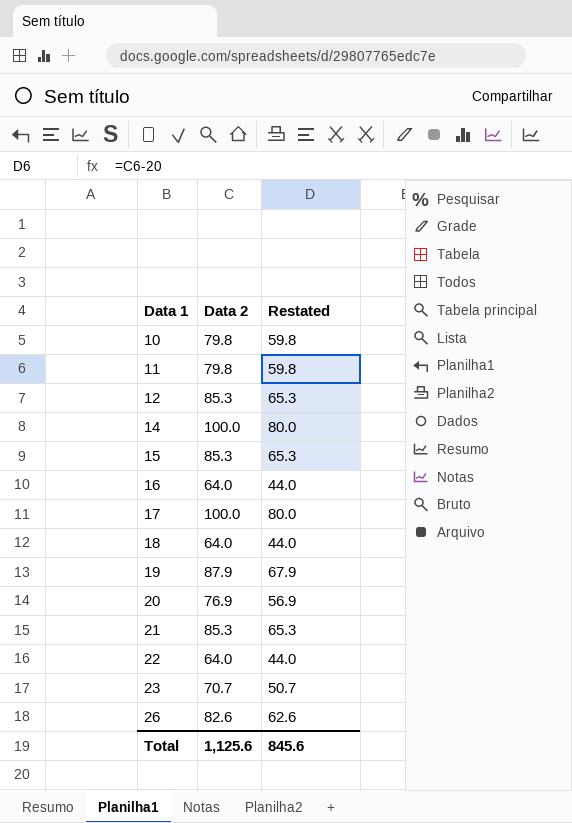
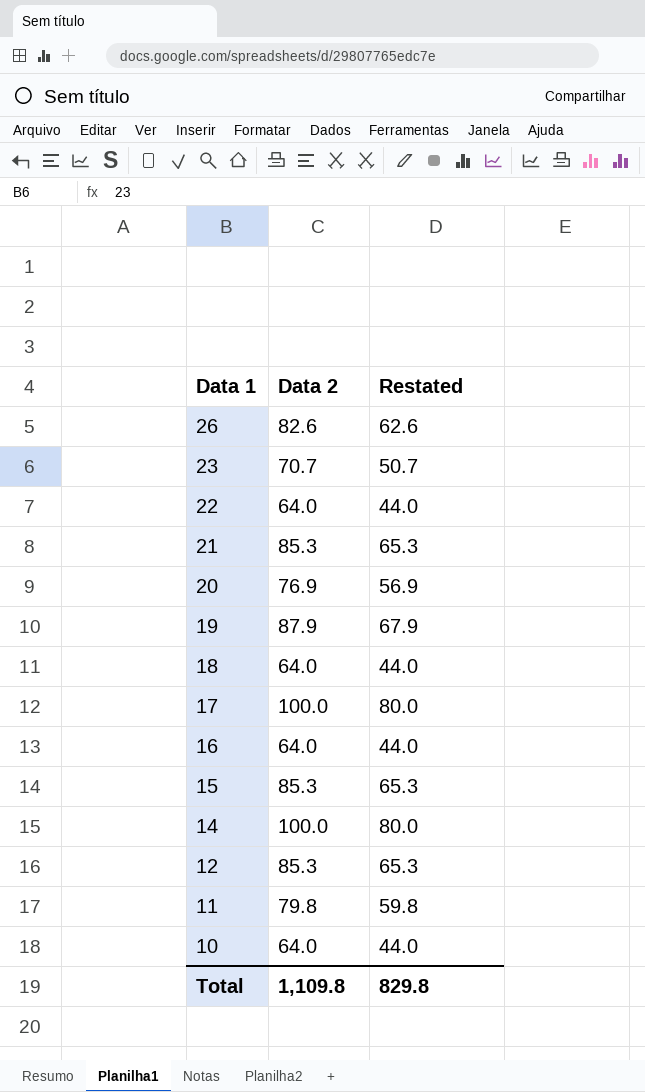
row order: Data 1 ascending -> Data 1 descending
10 | Data 2: 79.8 -> 64.0
10 | Restated: 59.8 -> 44.0
Total | Data 2: 1,125.6 -> 1,109.8
Total | Restated: 845.6 -> 829.8

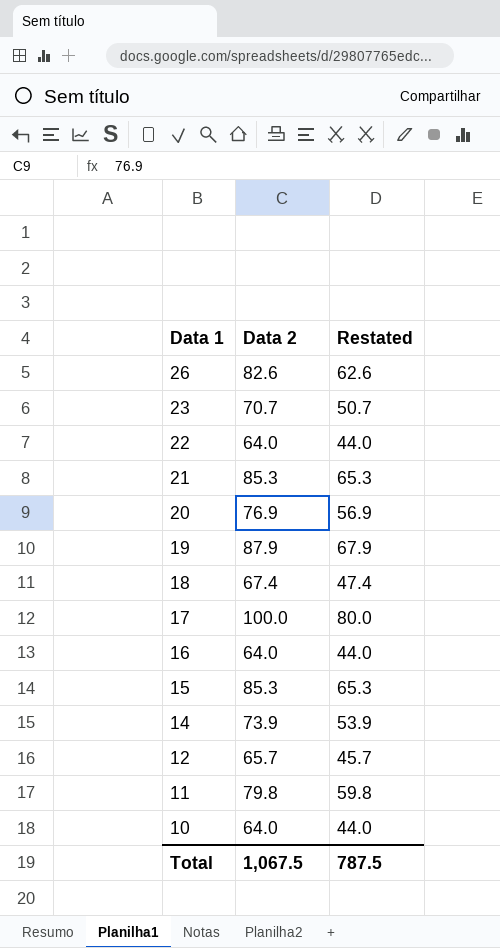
18 | Data 2: 64.0 -> 67.4
18 | Restated: 44.0 -> 47.4
14 | Data 2: 100.0 -> 73.9
14 | Restated: 80.0 -> 53.9
12 | Data 2: 85.3 -> 65.7
12 | Restated: 65.3 -> 45.7
Total | Data 2: 1,109.8 -> 1,067.5
Total | Restated: 829.8 -> 787.5

